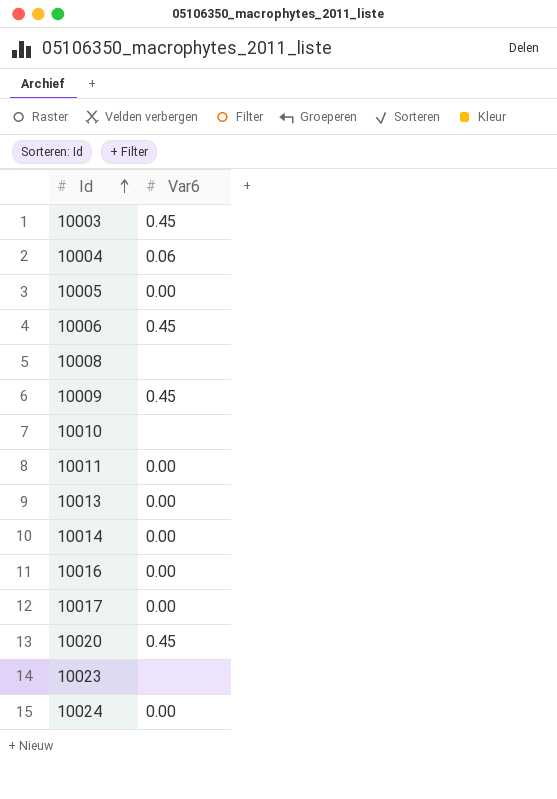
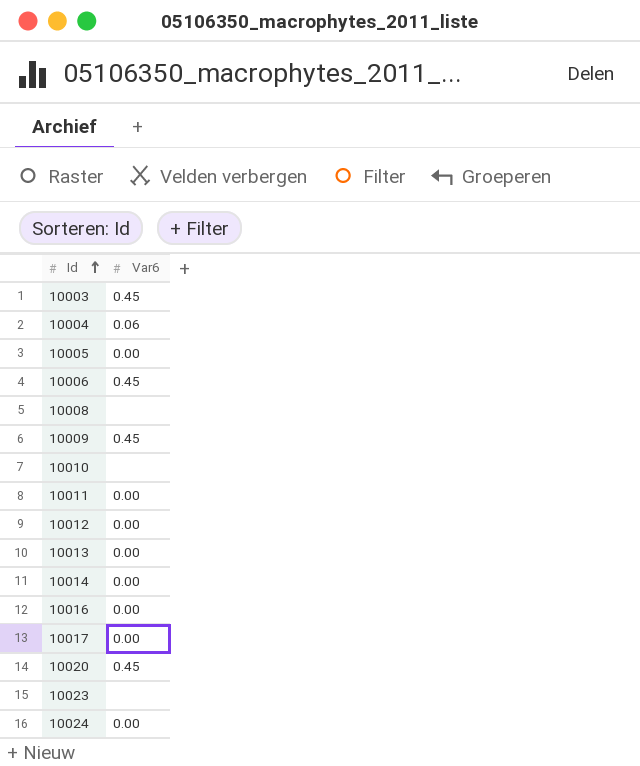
row 10012: none -> 0.00

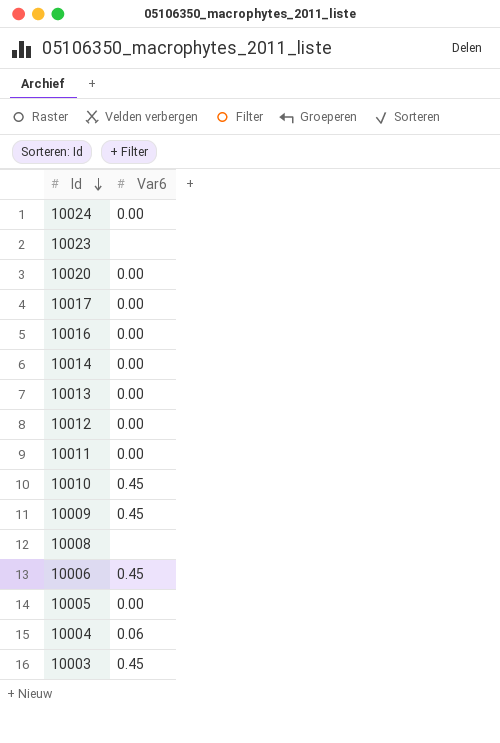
row order: Id ascending -> Id descending
10020 | Var6: 0.45 -> 0.00
10010 | Var6: none -> 0.45

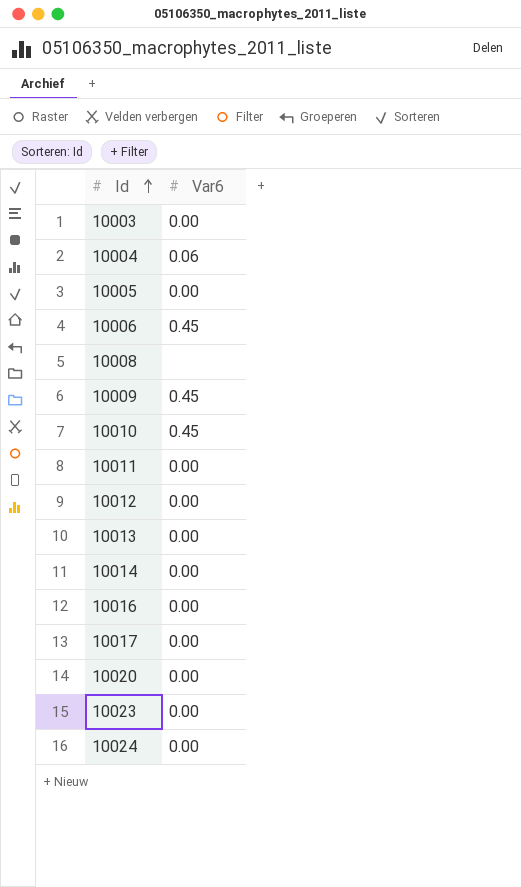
row order: Id descending -> Id ascending
10003 | Var6: 0.45 -> 0.00
10023 | Var6: none -> 0.00

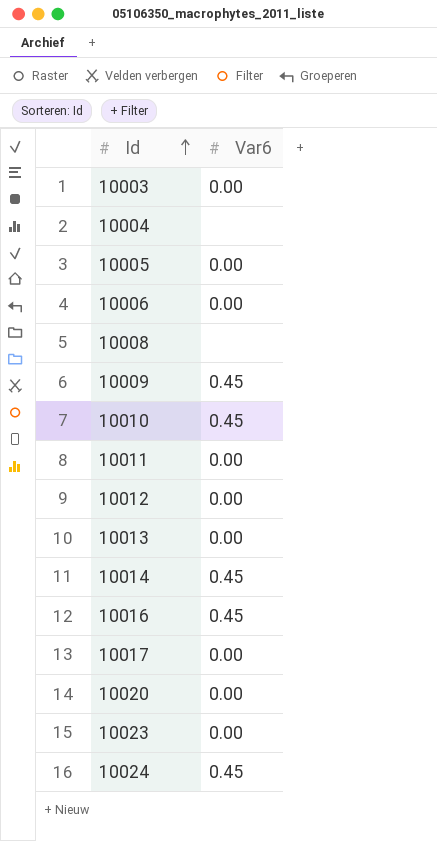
10004 | Var6: 0.06 -> none
10006 | Var6: 0.45 -> 0.00
10014 | Var6: 0.00 -> 0.45
10016 | Var6: 0.00 -> 0.45
10024 | Var6: 0.00 -> 0.45

